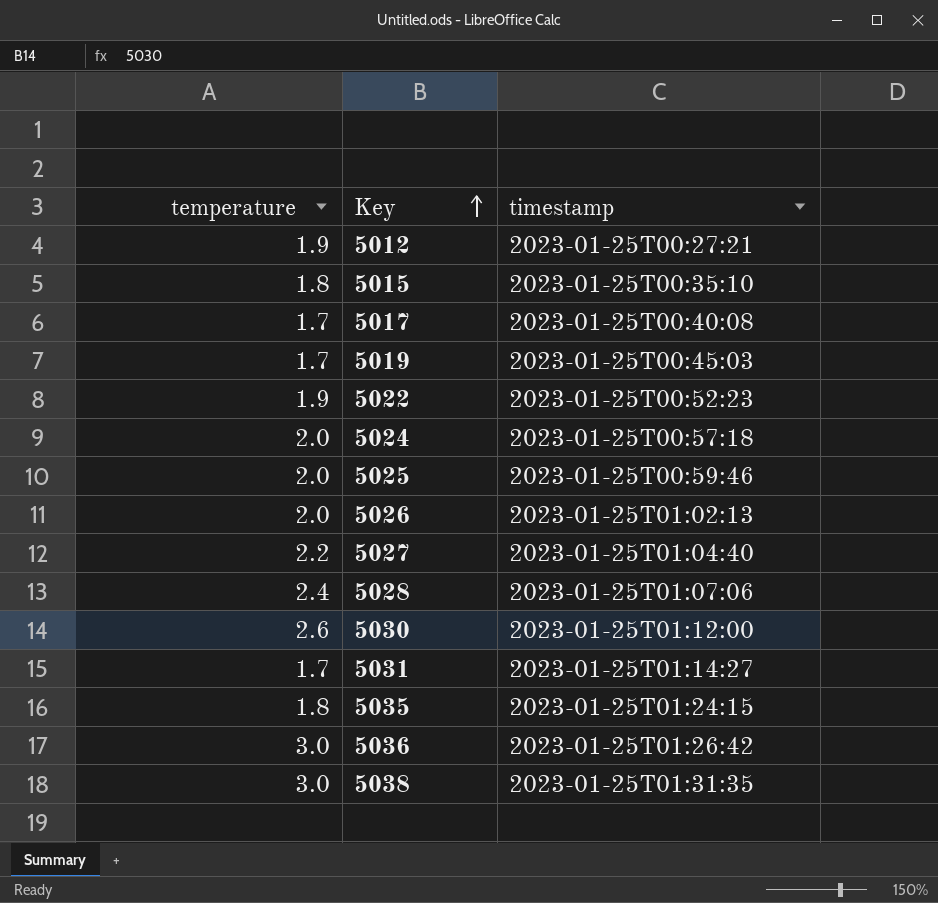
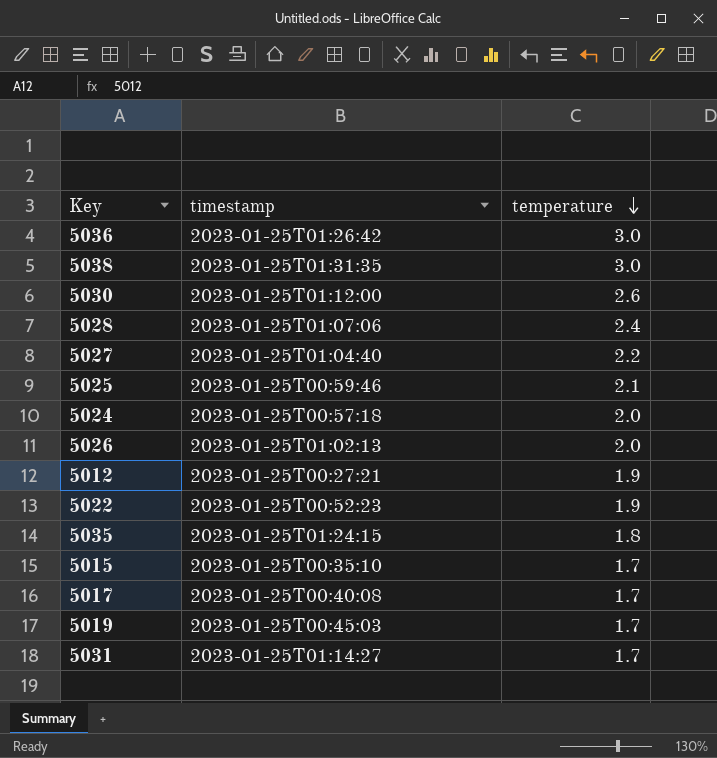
row order: Key ascending -> temperature descending
column temperature | position: 1 -> 3
5025 | temperature: 2.0 -> 2.1
5015 | temperature: 1.8 -> 1.7

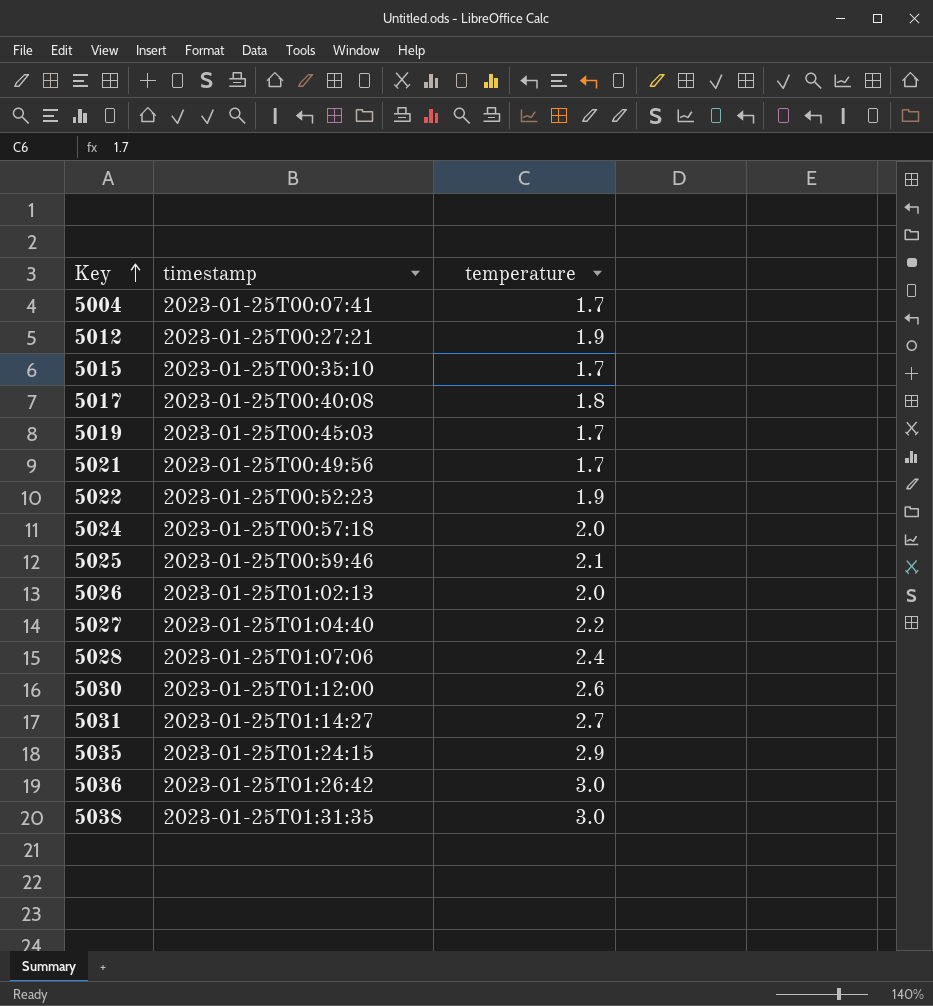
row order: temperature descending -> Key ascending
row 5004: none -> 2023-01-25T00:07:41 | 1.7
5017 | temperature: 1.7 -> 1.8
row 5021: none -> 2023-01-25T00:49:56 | 1.7
5031 | temperature: 1.7 -> 2.7
5035 | temperature: 1.8 -> 2.9

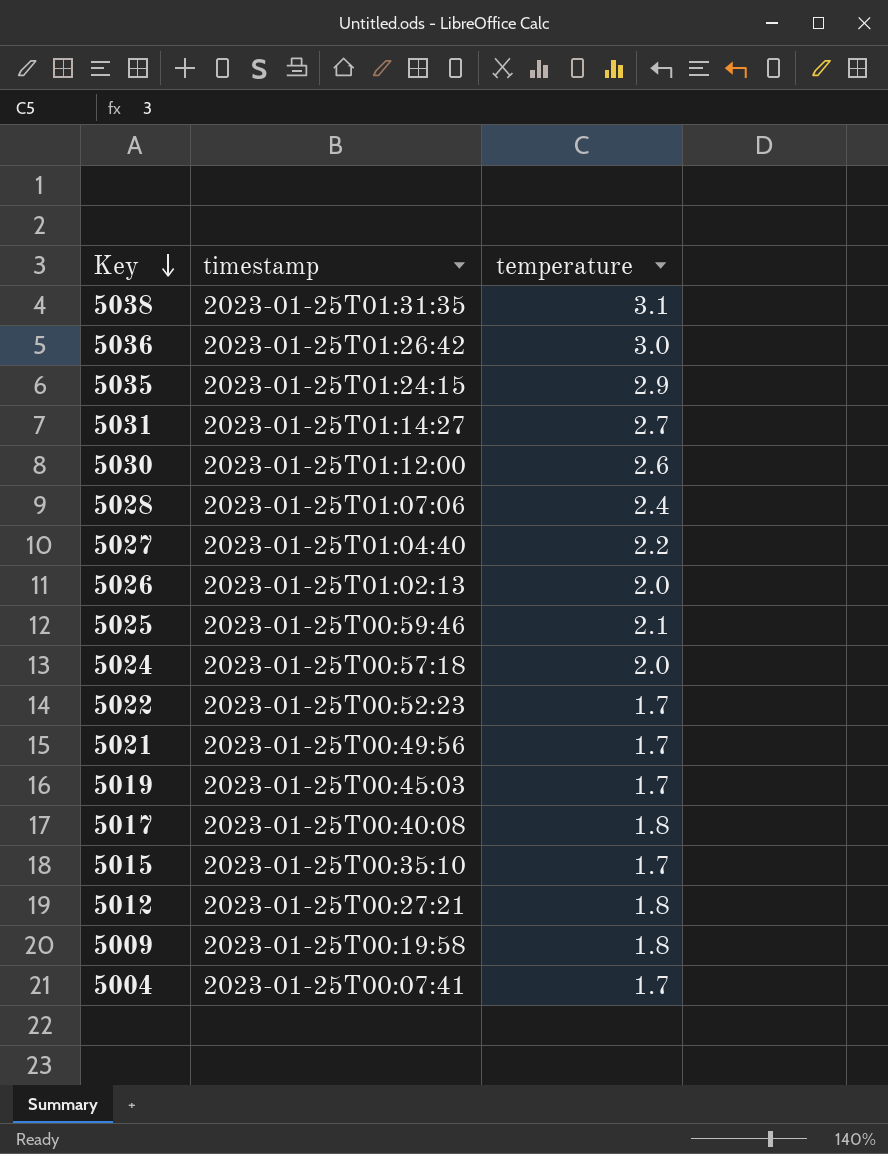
row order: Key ascending -> Key descending
5038 | temperature: 3.0 -> 3.1
5022 | temperature: 1.9 -> 1.7
5012 | temperature: 1.9 -> 1.8
row 5009: none -> 2023-01-25T00:19:58 | 1.8

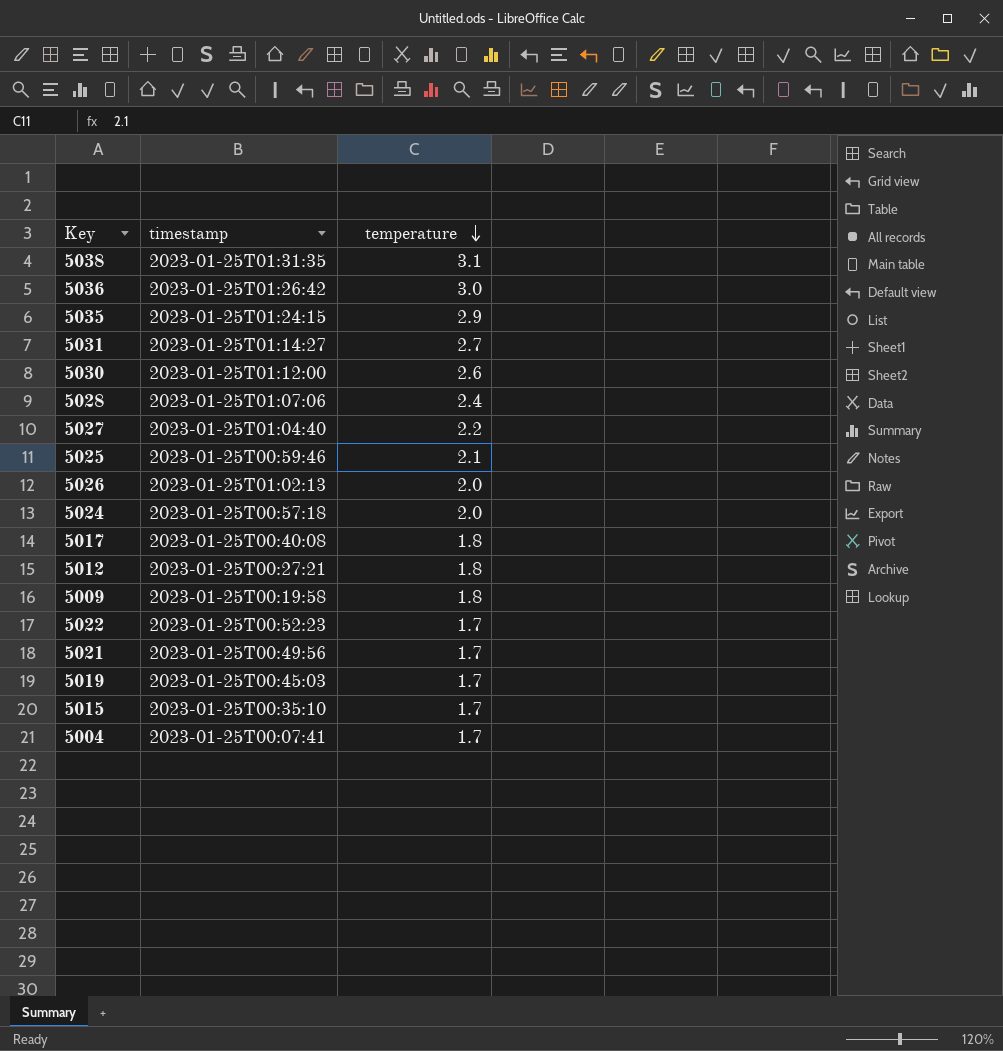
row order: Key descending -> temperature descending

